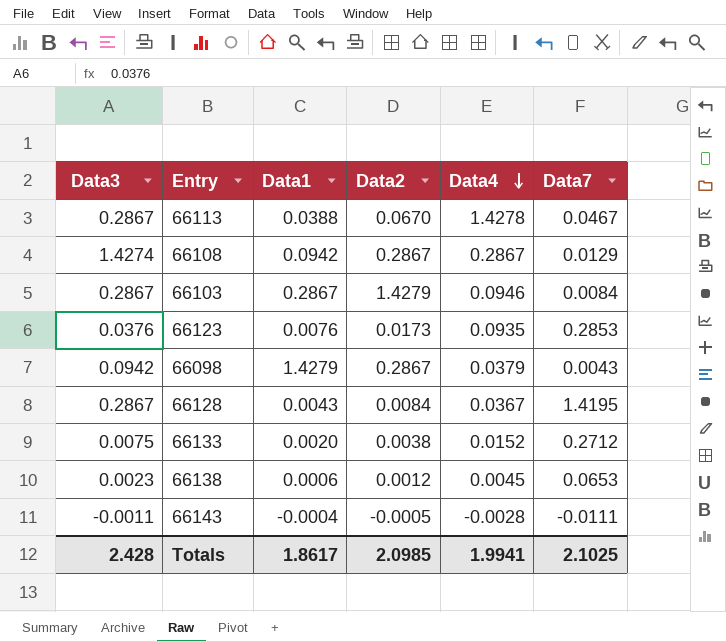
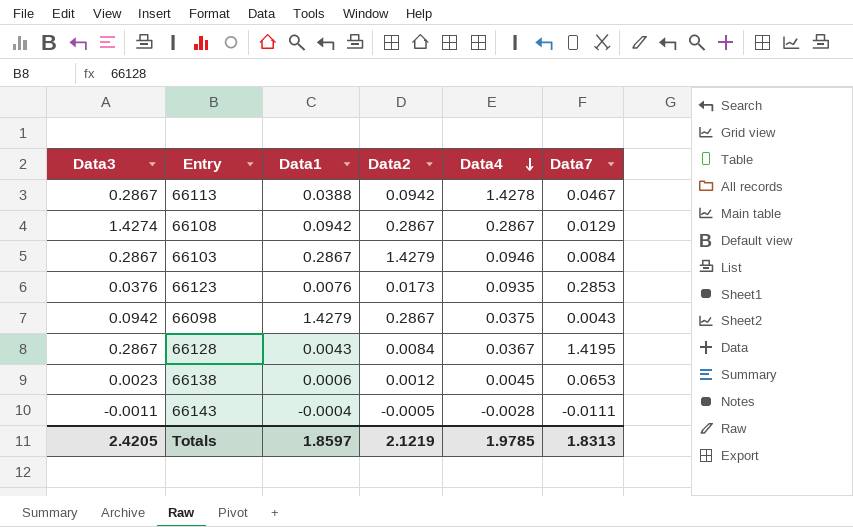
row 66133: 0.0075 | 0.0020 | 0.0038 | 0.0152 | 0.2712 -> none
66113 | Data2: 0.0670 -> 0.0942
66098 | Data4: 0.0379 -> 0.0375
Totals | Data3: 2.428 -> 2.4205
Totals | Data1: 1.8617 -> 1.8597
Totals | Data2: 2.0985 -> 2.1219
Totals | Data4: 1.9941 -> 1.9785
Totals | Data7: 2.1025 -> 1.8313

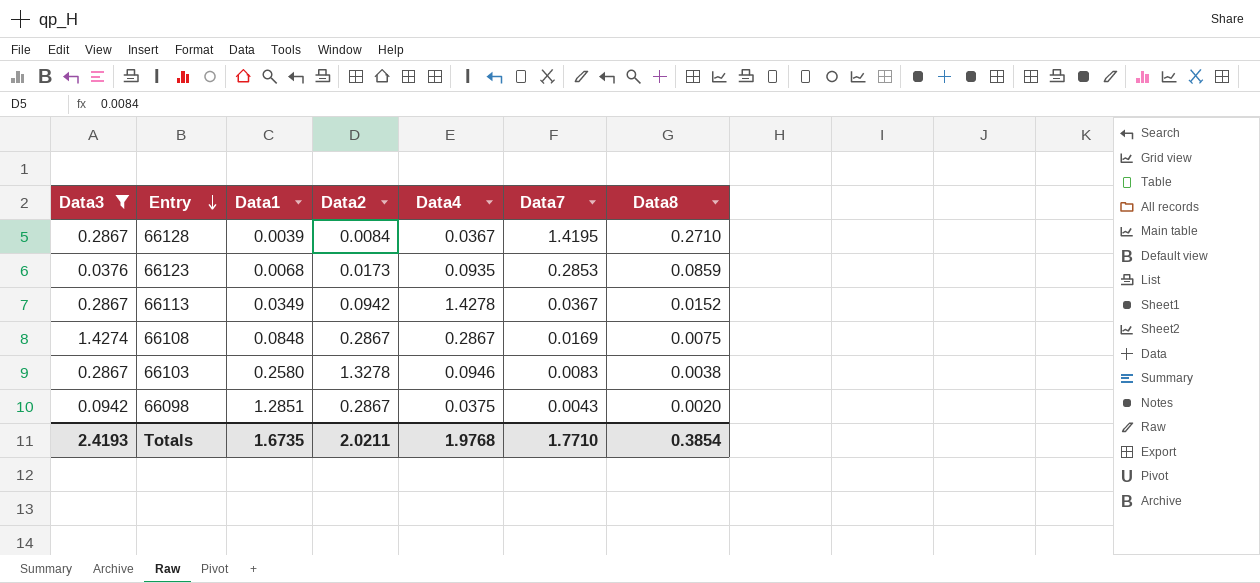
filter: none -> Data3 >= 0.0376
row order: Data4 descending -> Entry descending
column Data8 | position: none -> 7
66128 | Data1: 0.0043 -> 0.0039
66123 | Data1: 0.0076 -> 0.0068
66113 | Data1: 0.0388 -> 0.0349
66113 | Data7: 0.0467 -> 0.0367
66108 | Data1: 0.0942 -> 0.0848
66108 | Data7: 0.0129 -> 0.0169
66103 | Data1: 0.2867 -> 0.2580
66103 | Data2: 1.4279 -> 1.3278
66103 | Data7: 0.0084 -> 0.0083
66098 | Data1: 1.4279 -> 1.2851
Totals | Data3: 2.4205 -> 2.4193
Totals | Data1: 1.8597 -> 1.6735
Totals | Data2: 2.1219 -> 2.0211
Totals | Data4: 1.9785 -> 1.9768
Totals | Data7: 1.8313 -> 1.7710

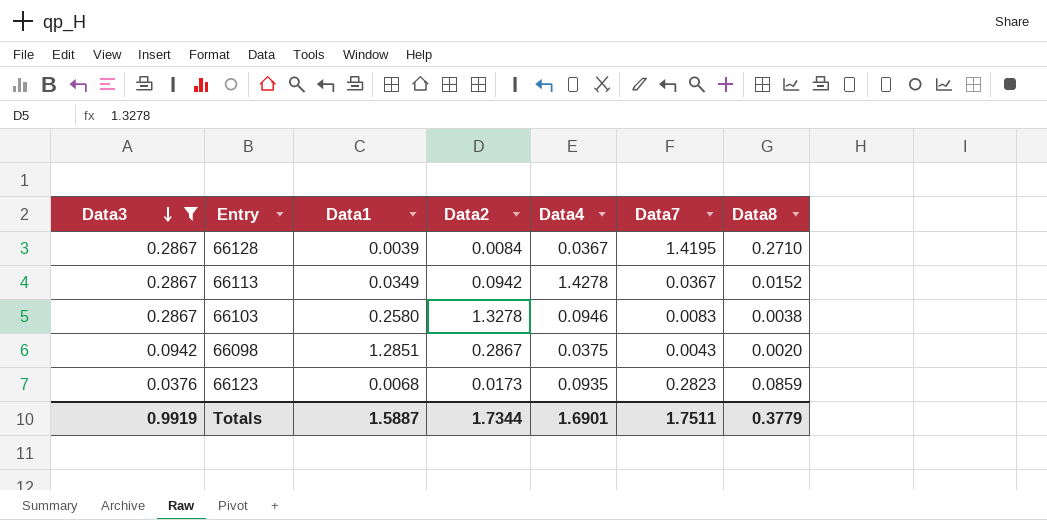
row order: Entry descending -> Data3 descending
row 66108: 1.4274 | 0.0848 | 0.2867 | 0.2867 | 0.0169 | 0.0075 -> none
66123 | Data7: 0.2853 -> 0.2823
Totals | Data3: 2.4193 -> 0.9919
Totals | Data1: 1.6735 -> 1.5887
Totals | Data2: 2.0211 -> 1.7344
Totals | Data4: 1.9768 -> 1.6901
Totals | Data7: 1.7710 -> 1.7511
Totals | Data8: 0.3854 -> 0.3779

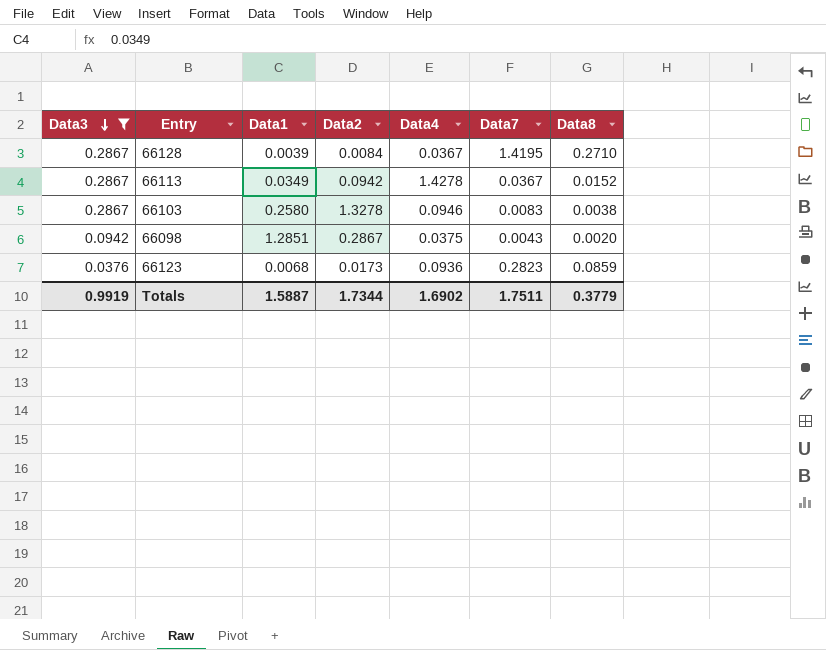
66123 | Data4: 0.0935 -> 0.0936
Totals | Data4: 1.6901 -> 1.6902

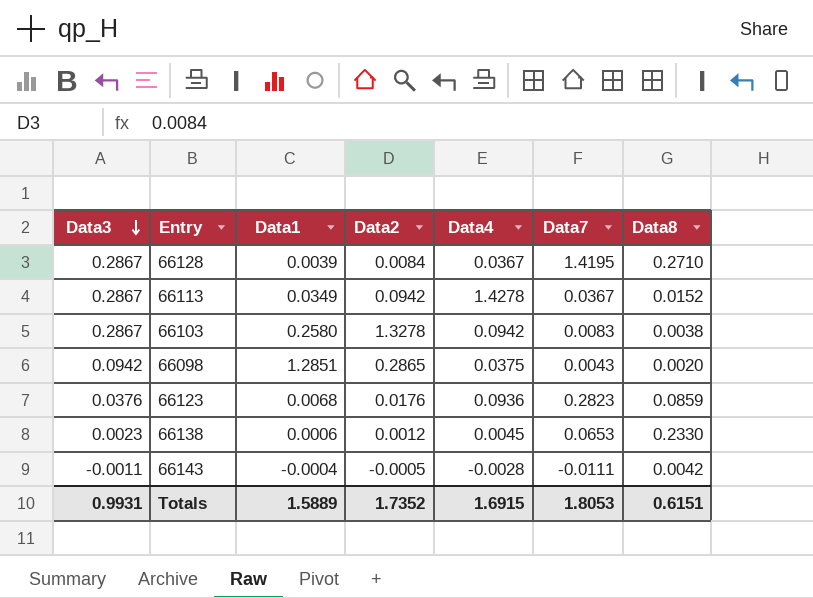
filter: Data3 >= 0.0376 -> none
66103 | Data4: 0.0946 -> 0.0942
66098 | Data2: 0.2867 -> 0.2865
66123 | Data2: 0.0173 -> 0.0176
Totals | Data3: 0.9919 -> 0.9931
Totals | Data1: 1.5887 -> 1.5889
Totals | Data2: 1.7344 -> 1.7352
Totals | Data4: 1.6902 -> 1.6915
Totals | Data7: 1.7511 -> 1.8053
Totals | Data8: 0.3779 -> 0.6151

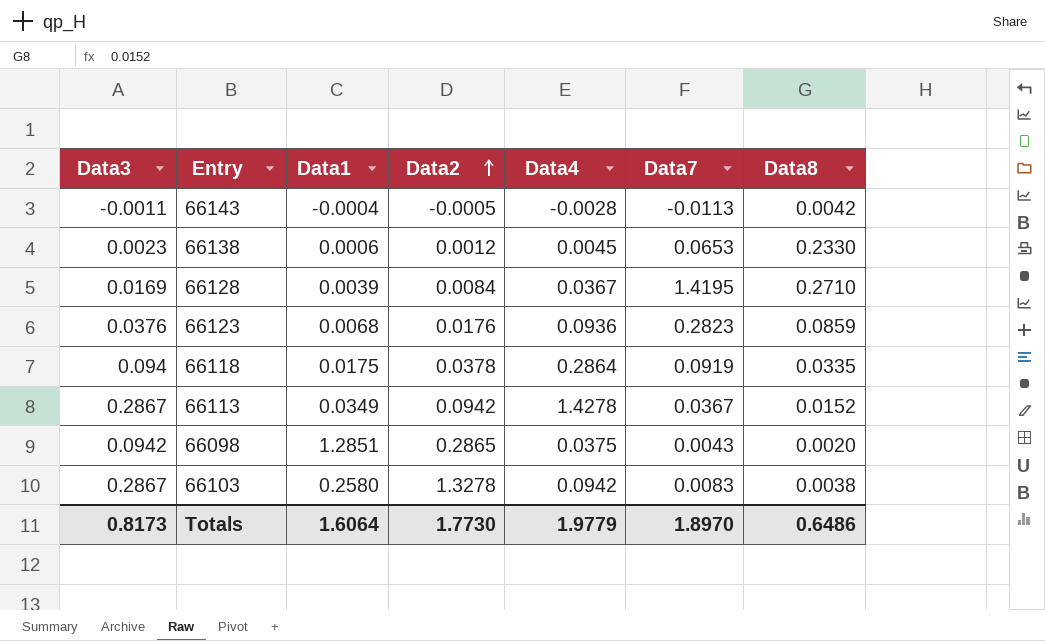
row order: Data3 descending -> Data2 ascending
66143 | Data7: -0.0111 -> -0.0113
66128 | Data3: 0.2867 -> 0.0169
row 66118: none -> 0.094 | 0.0175 | 0.0378 | 0.2864 | 0.0919 | 0.0335
Totals | Data3: 0.9931 -> 0.8173
Totals | Data1: 1.5889 -> 1.6064
Totals | Data2: 1.7352 -> 1.7730
Totals | Data4: 1.6915 -> 1.9779
Totals | Data7: 1.8053 -> 1.8970
Totals | Data8: 0.6151 -> 0.6486

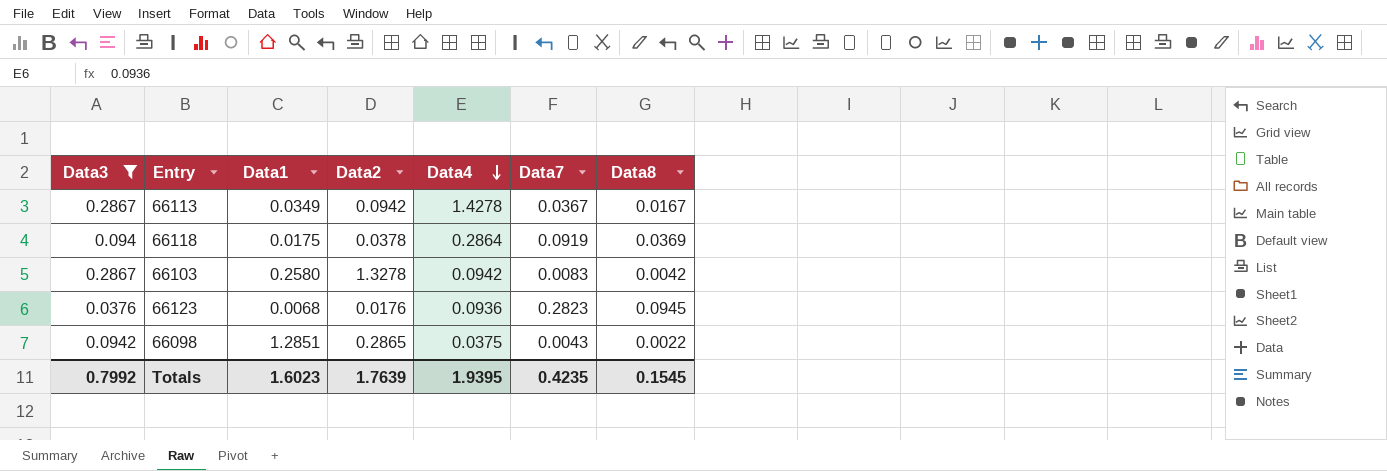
filter: none -> Data3 >= 0.0376
row order: Data2 ascending -> Data4 descending
66113 | Data8: 0.0152 -> 0.0167
66118 | Data8: 0.0335 -> 0.0369
66103 | Data8: 0.0038 -> 0.0042
66123 | Data8: 0.0859 -> 0.0945
66098 | Data8: 0.0020 -> 0.0022
Totals | Data3: 0.8173 -> 0.7992
Totals | Data1: 1.6064 -> 1.6023
Totals | Data2: 1.7730 -> 1.7639
Totals | Data4: 1.9779 -> 1.9395
Totals | Data7: 1.8970 -> 0.4235
Totals | Data8: 0.6486 -> 0.1545

